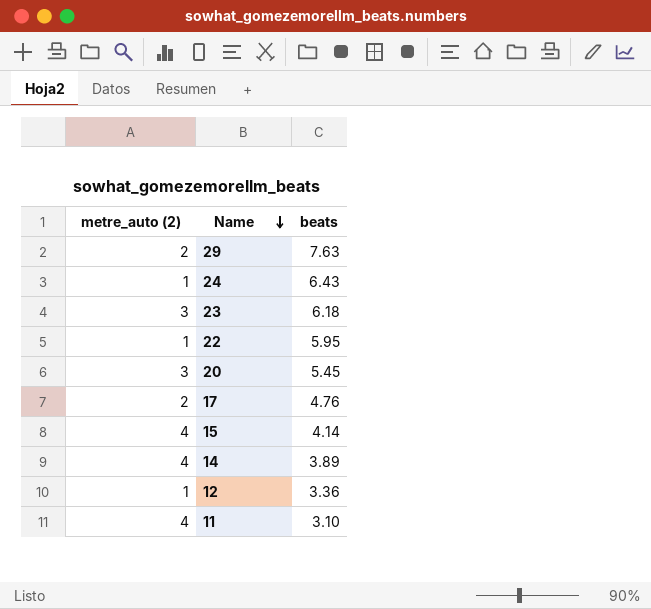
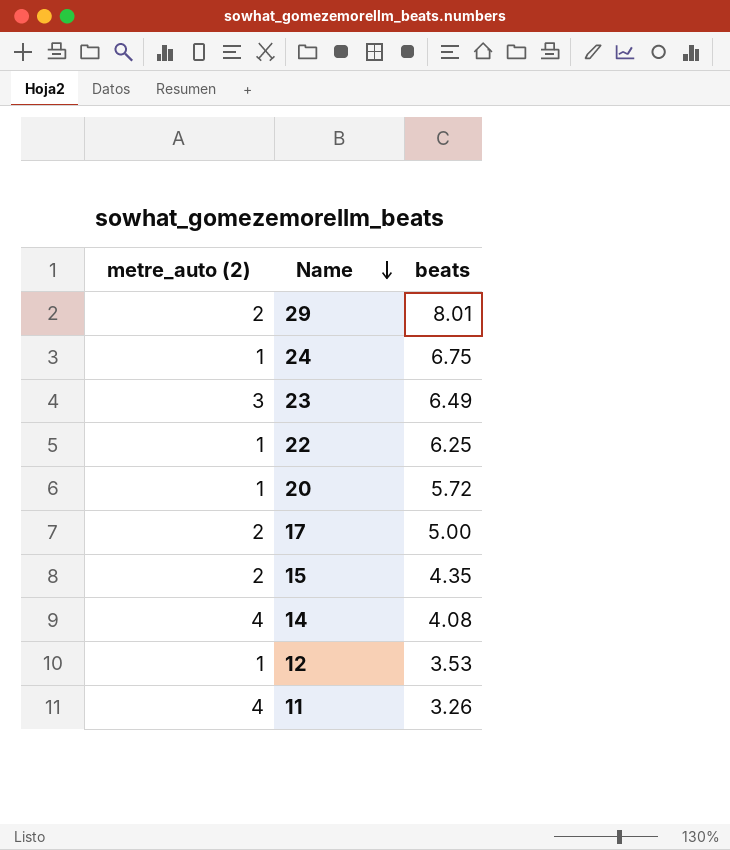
29 | beats: 7.63 -> 8.01
24 | beats: 6.43 -> 6.75
23 | beats: 6.18 -> 6.49
22 | beats: 5.95 -> 6.25
20 | metre_auto (2): 3 -> 1
20 | beats: 5.45 -> 5.72
17 | beats: 4.76 -> 5.00
15 | metre_auto (2): 4 -> 2
15 | beats: 4.14 -> 4.35
14 | beats: 3.89 -> 4.08
12 | beats: 3.36 -> 3.53
11 | beats: 3.10 -> 3.26

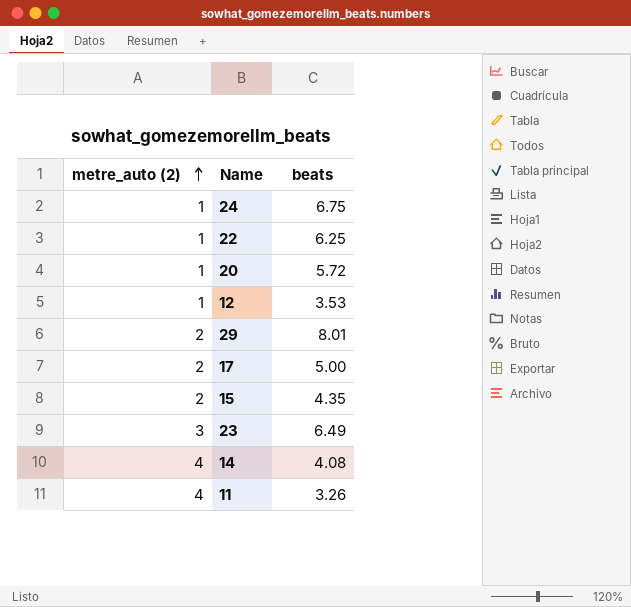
row order: Name descending -> metre_auto (2) ascending

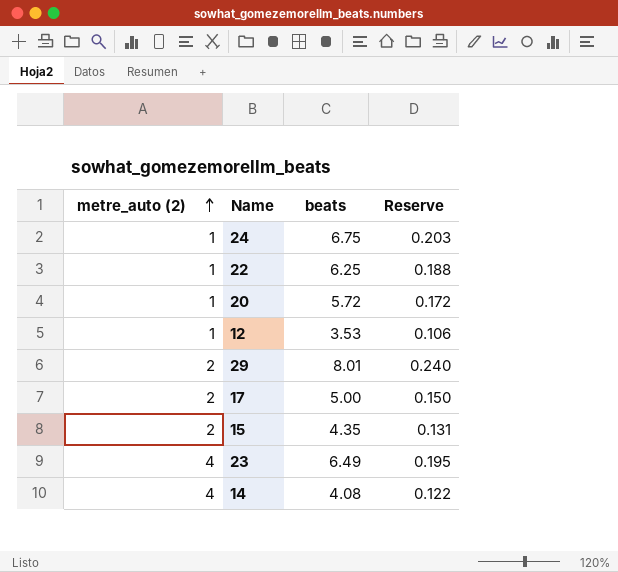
column Reserve | formula: none -> [beats] * 0.03
row 11: 4 | 3.26 -> none
23 | metre_auto (2): 3 -> 4

